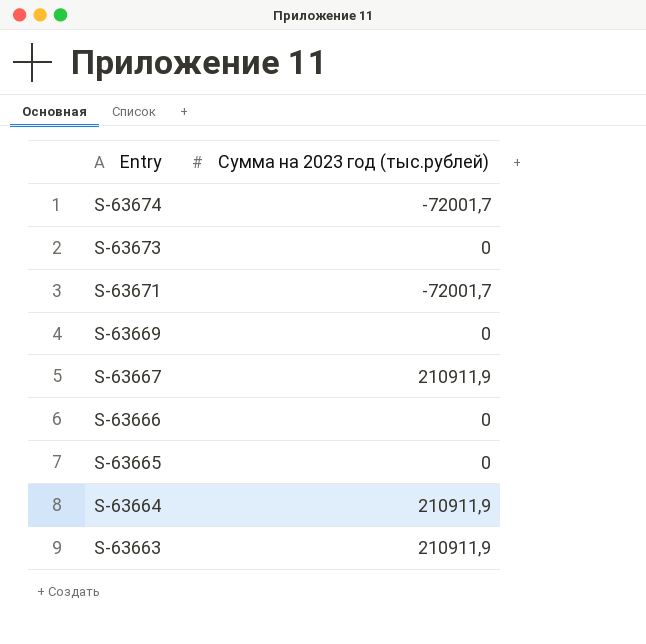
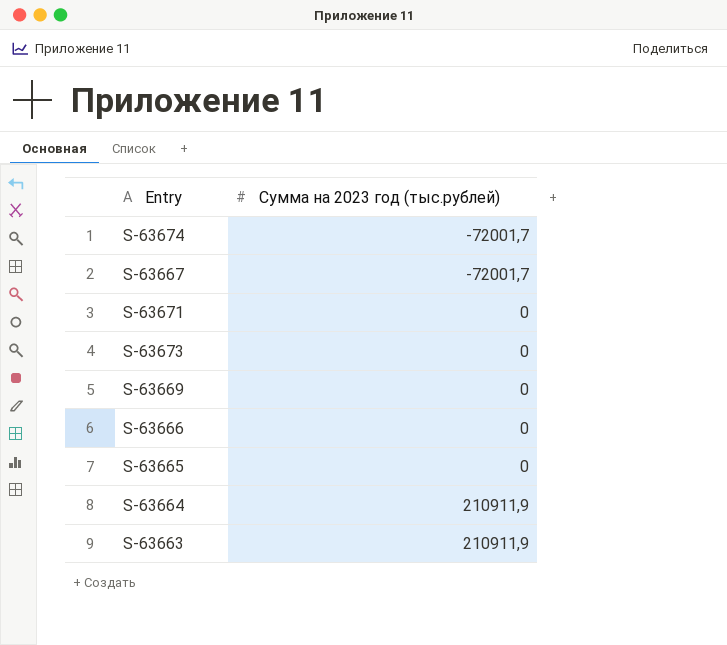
row order: Entry descending -> Сумма на 2023 год (тыс.рублей) ascending
S-63667 | Сумма на 2023 год (тыс.рублей): 210911,9 -> -72001,7
S-63671 | Сумма на 2023 год (тыс.рублей): -72001,7 -> 0

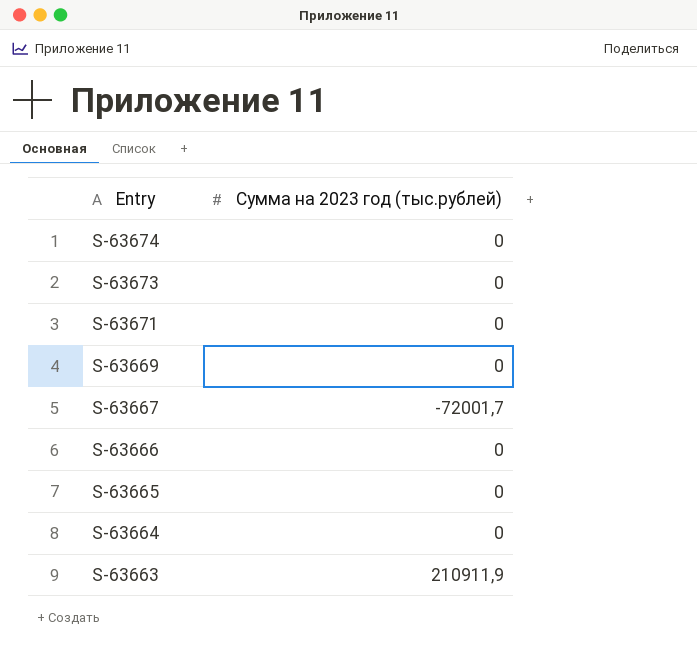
row order: Сумма на 2023 год (тыс.рублей) ascending -> Entry descending
S-63674 | Сумма на 2023 год (тыс.рублей): -72001,7 -> 0
S-63664 | Сумма на 2023 год (тыс.рублей): 210911,9 -> 0

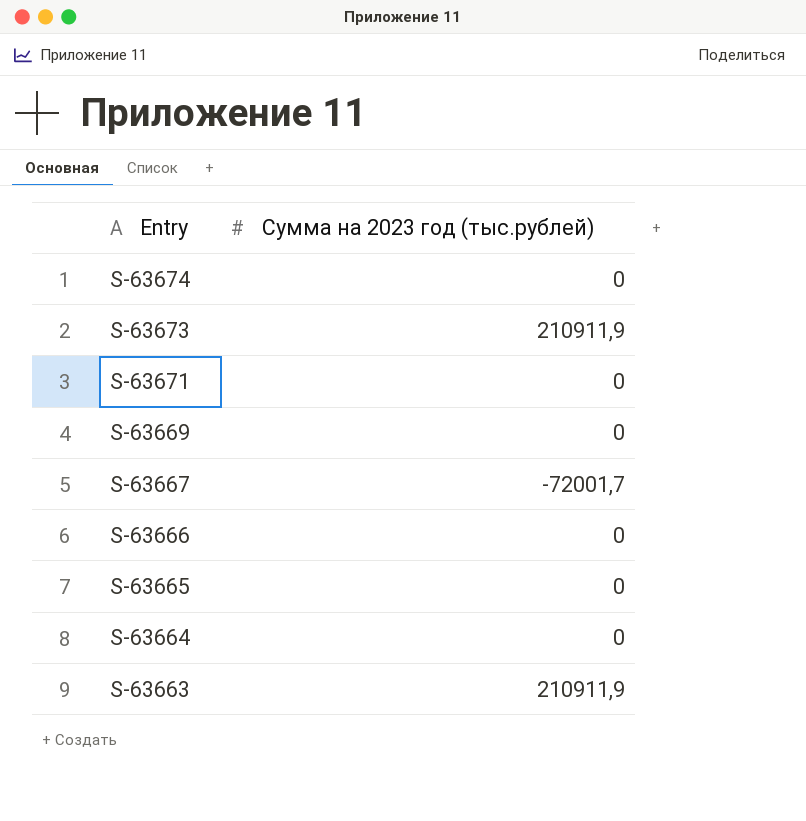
S-63673 | Сумма на 2023 год (тыс.рублей): 0 -> 210911,9

